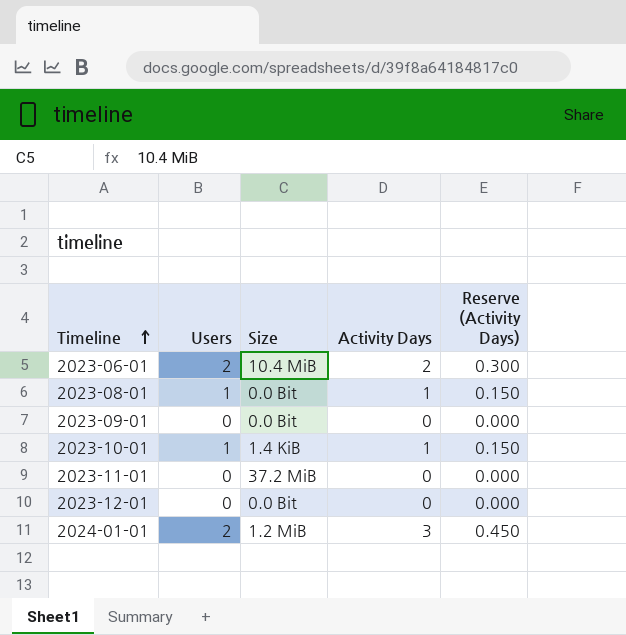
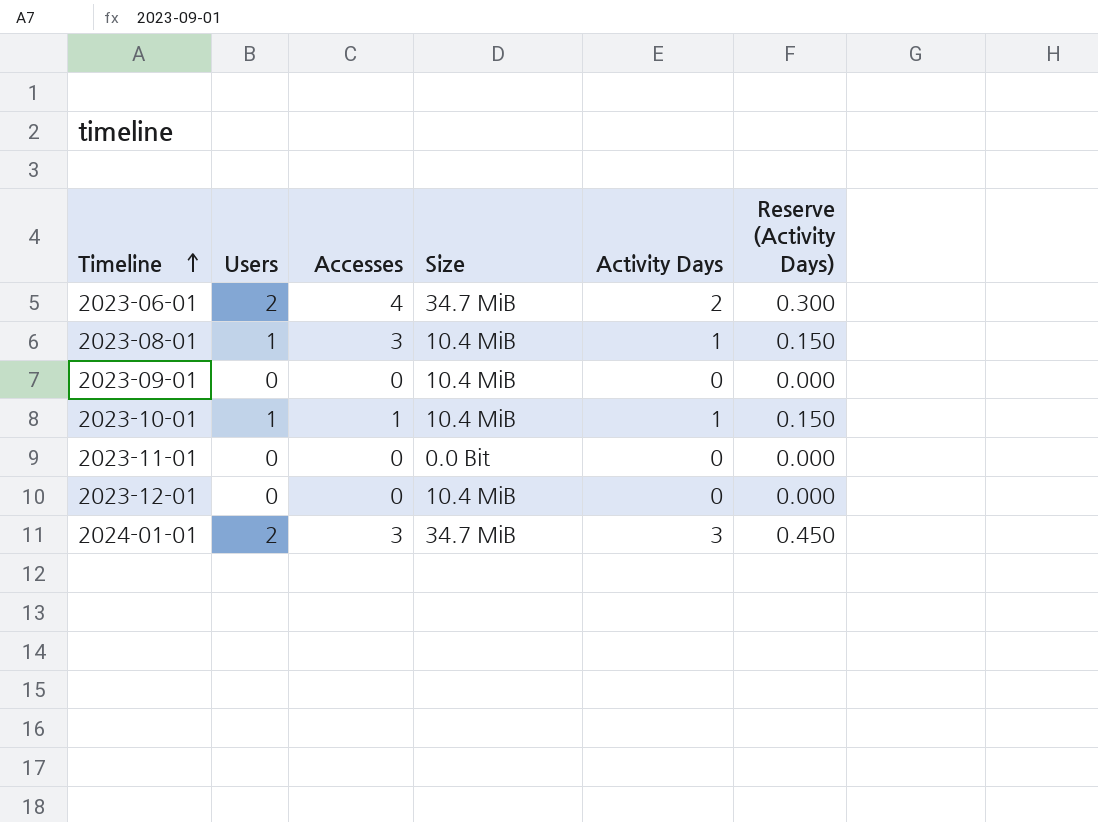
column Accesses | position: none -> 3
2023-06-01 | Size: 10.4 MiB -> 34.7 MiB
2023-08-01 | Size: 0.0 Bit -> 10.4 MiB
2023-09-01 | Size: 0.0 Bit -> 10.4 MiB
2023-10-01 | Size: 1.4 KiB -> 10.4 MiB
2023-11-01 | Size: 37.2 MiB -> 0.0 Bit
2023-12-01 | Size: 0.0 Bit -> 10.4 MiB
2024-01-01 | Size: 1.2 MiB -> 34.7 MiB

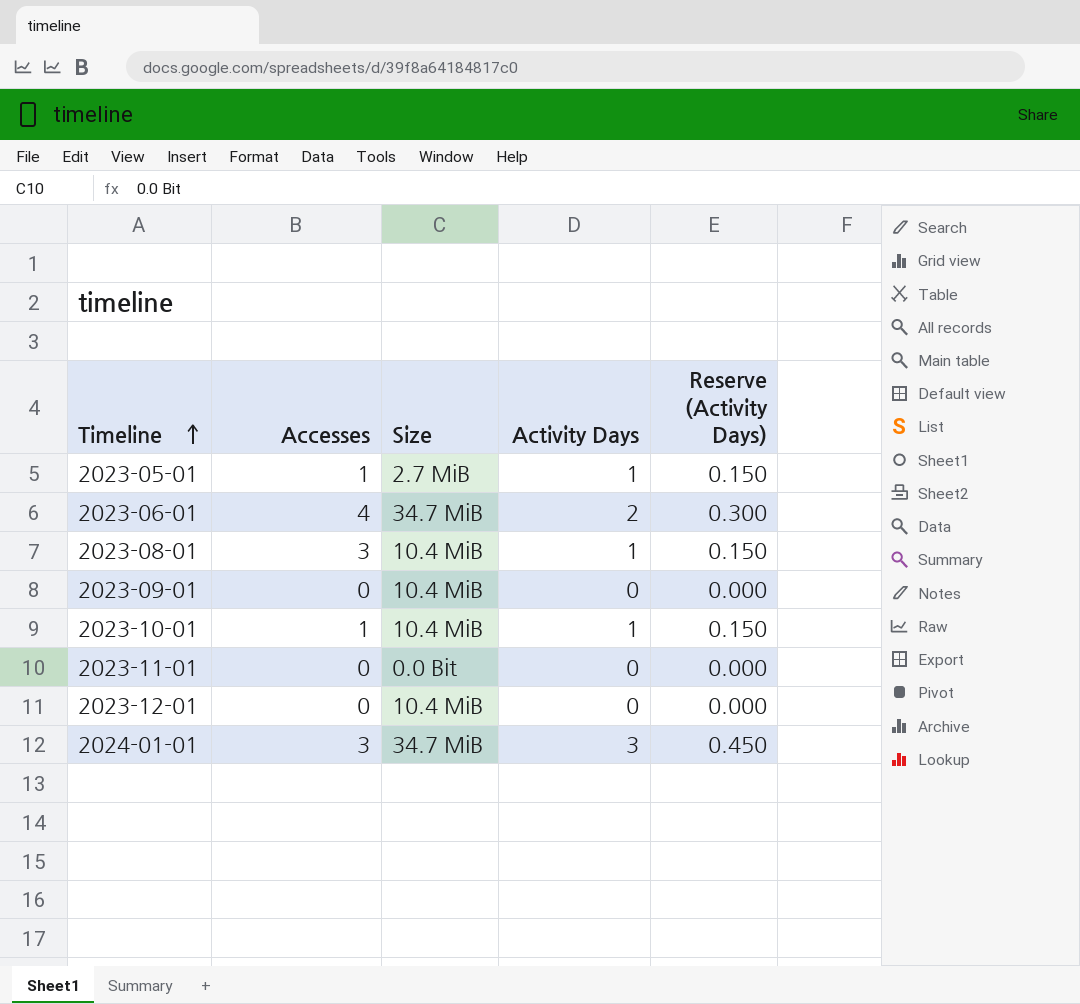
column Users | position: 2 -> none
row 2023-05-01: none -> 1 | 2.7 MiB | 1 | 0.150

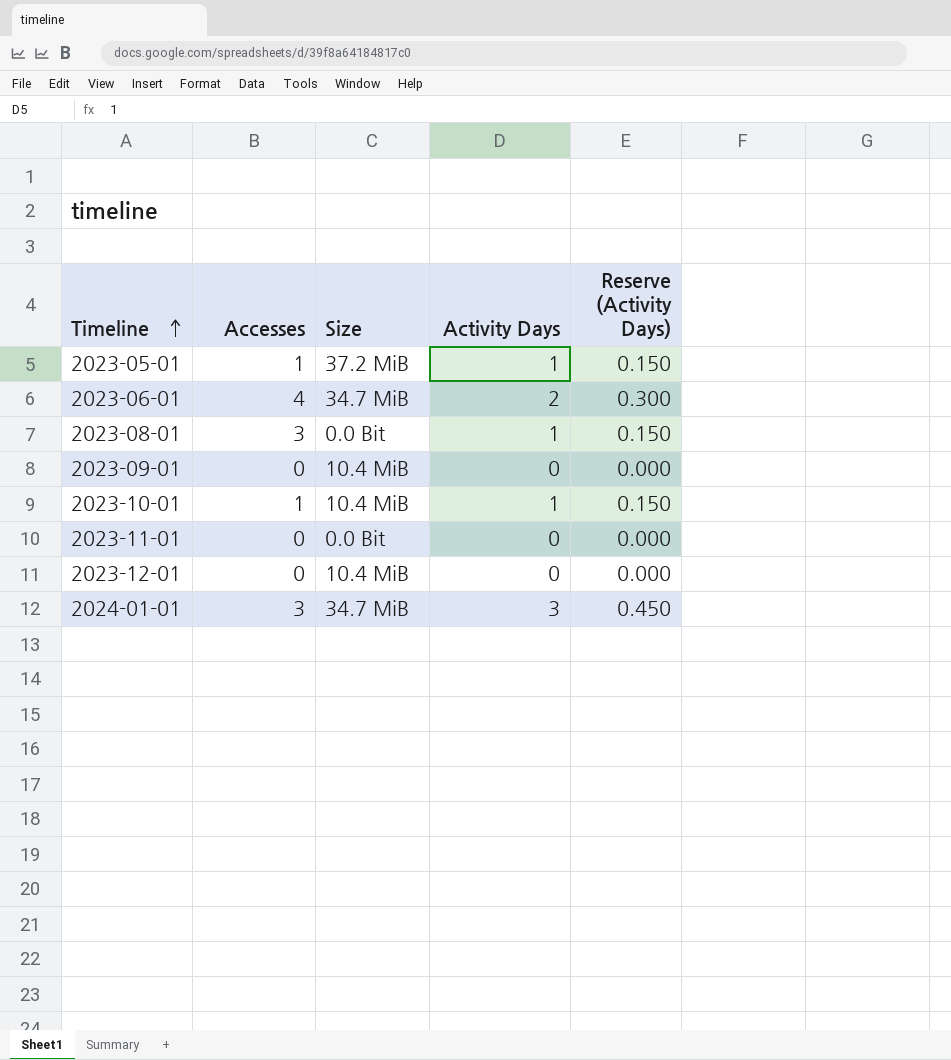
2023-05-01 | Size: 2.7 MiB -> 37.2 MiB
2023-08-01 | Size: 10.4 MiB -> 0.0 Bit

